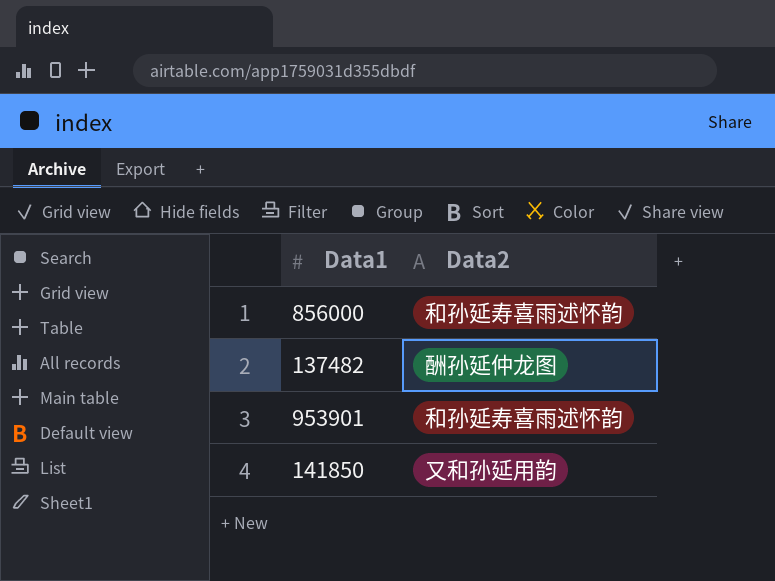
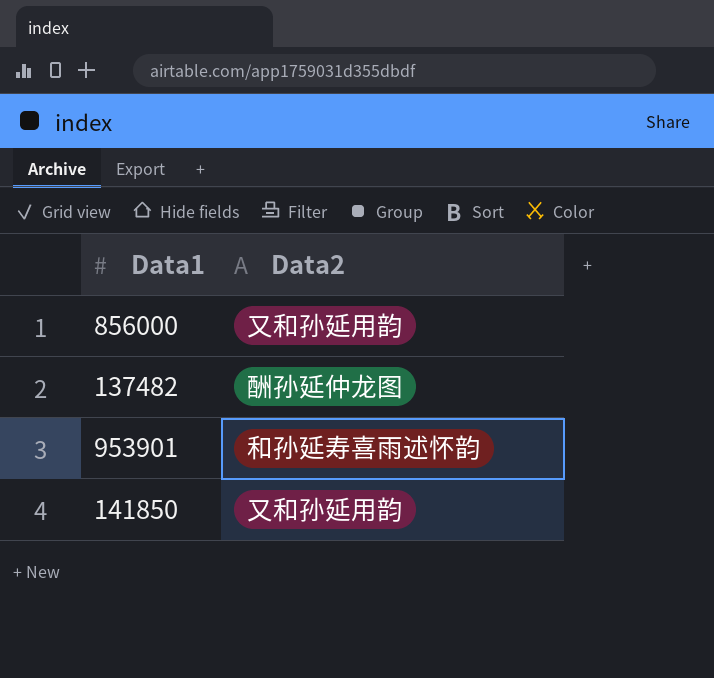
856000 | Data2: 和孙延寿喜雨述怀韵 -> 又和孙延用韵

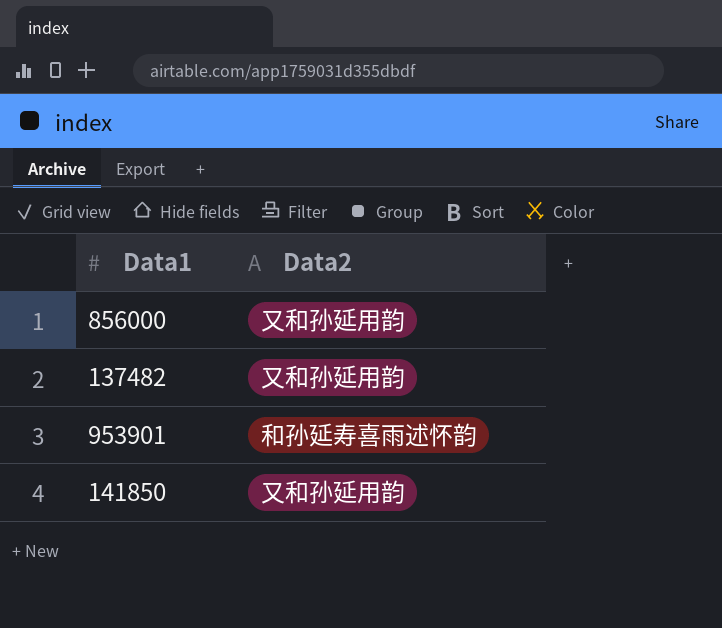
137482 | Data2: 酬孙延仲龙图 -> 又和孙延用韵

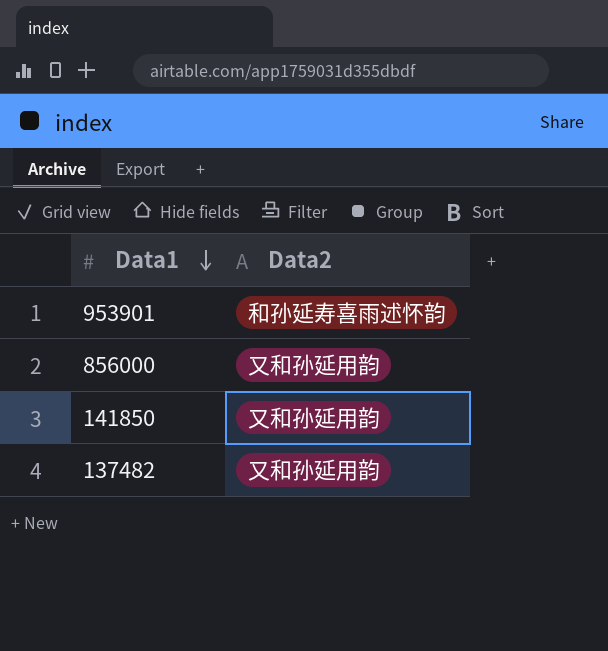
row order: none -> Data1 descending

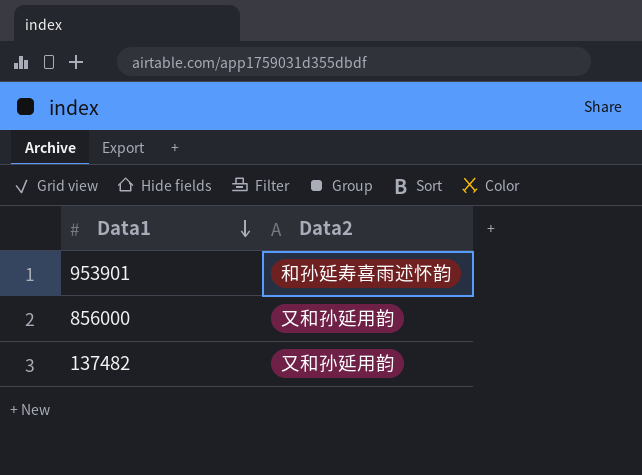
row 141850: 又和孙延用韵 -> none

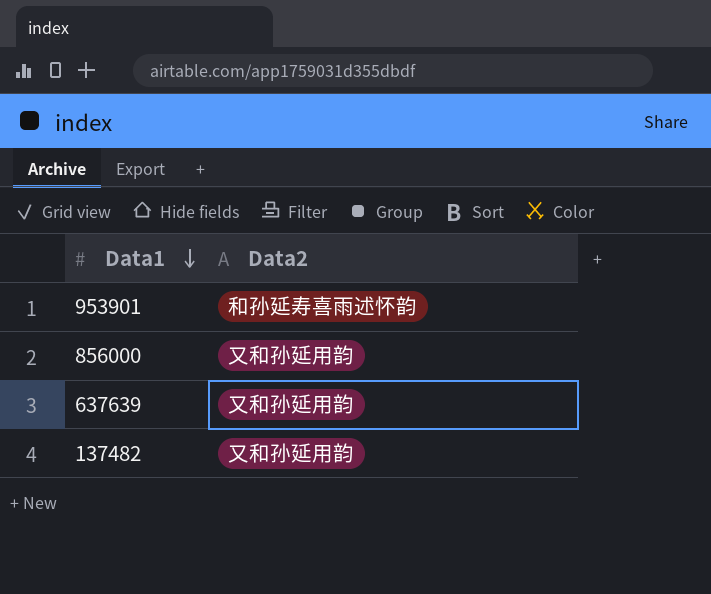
row 637639: none -> 又和孙延用韵

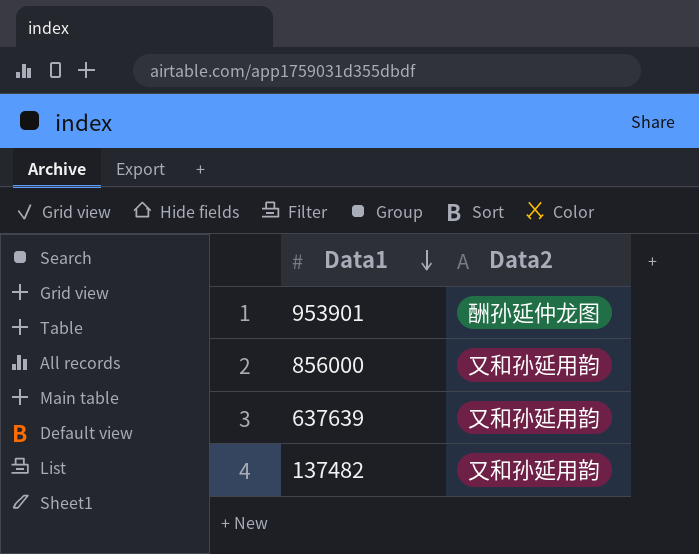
953901 | Data2: 和孙延寿喜雨述怀韵 -> 酬孙延仲龙图

